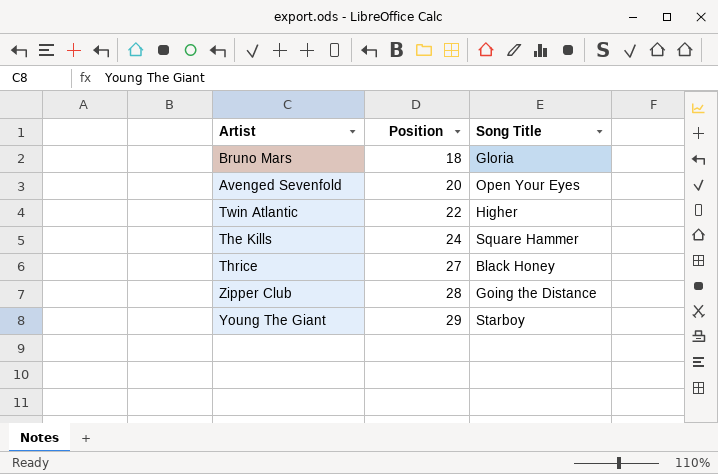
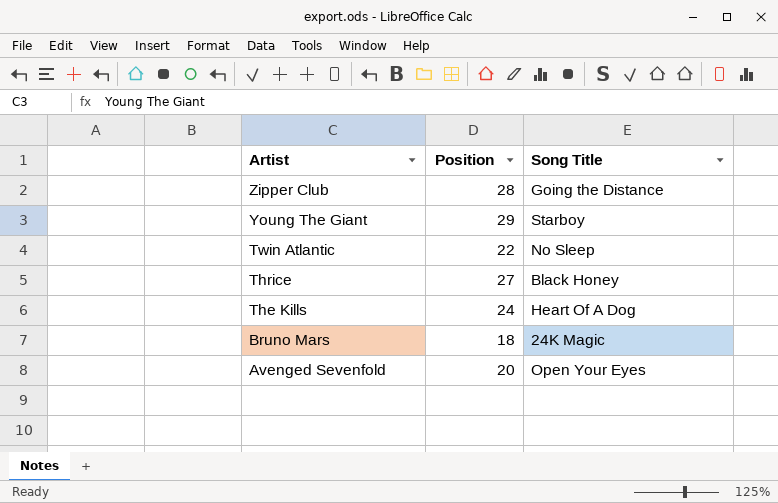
row order: Position ascending -> Artist descending
Twin Atlantic | Song Title: Higher -> No Sleep
The Kills | Song Title: Square Hammer -> Heart Of A Dog
Bruno Mars | Song Title: Gloria -> 24K Magic

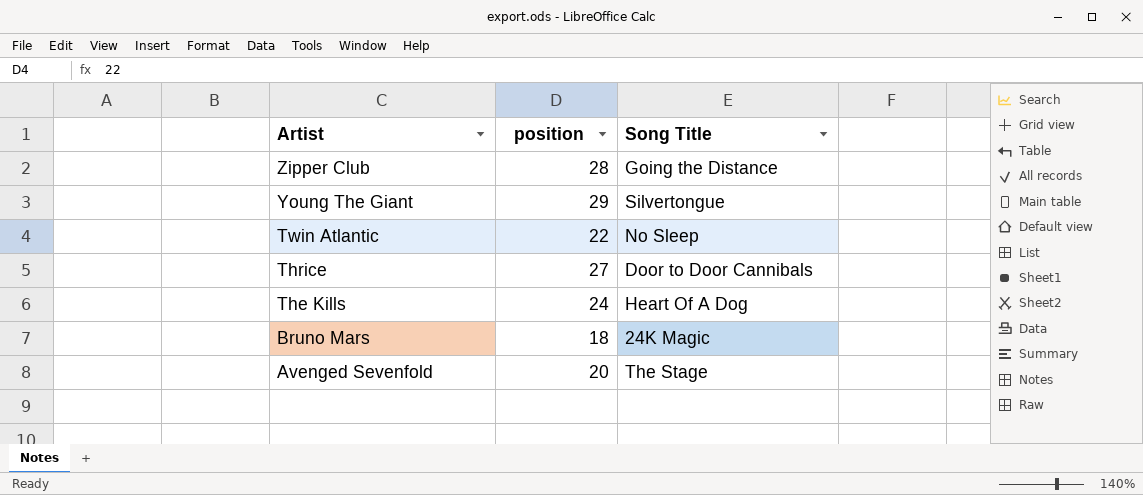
column name: Position -> position
Young The Giant | Song Title: Starboy -> Silvertongue
Thrice | Song Title: Black Honey -> Door to Door Cannibals
Avenged Sevenfold | Song Title: Open Your Eyes -> The Stage

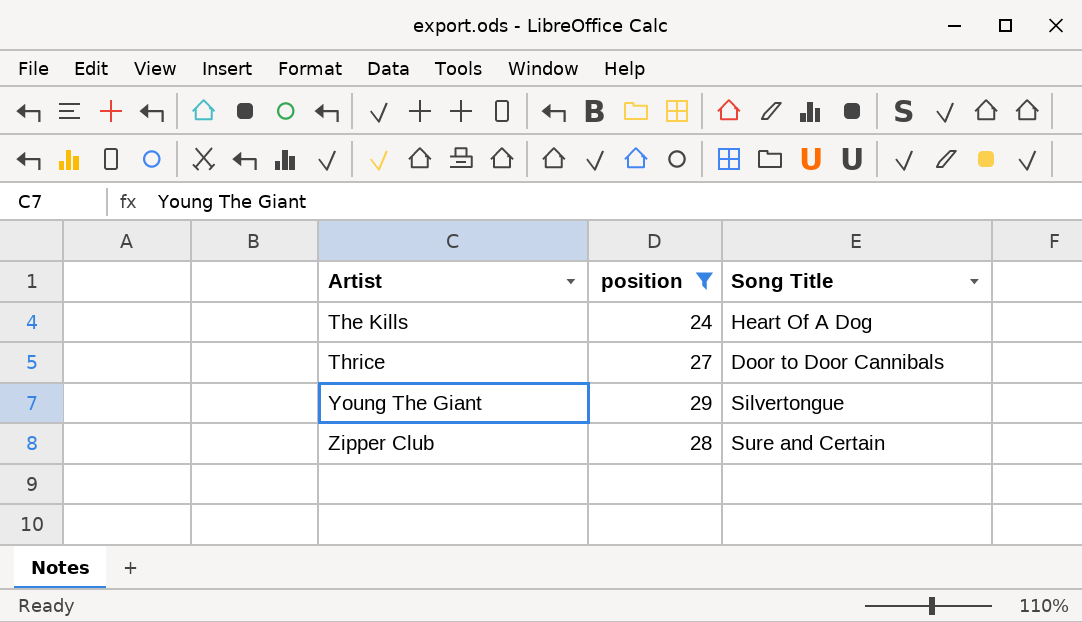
filter: none -> position >= 24
row order: Artist descending -> Artist ascending
Zipper Club | Song Title: Going the Distance -> Sure and Certain

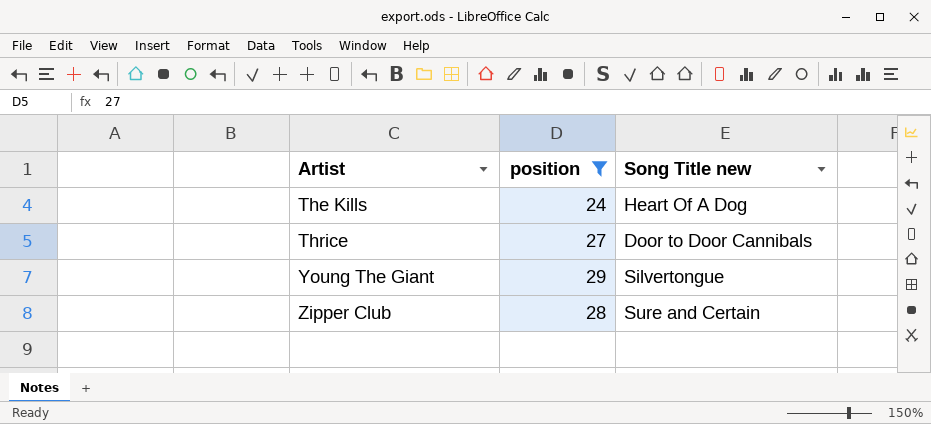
column name: Song Title -> Song Title new

